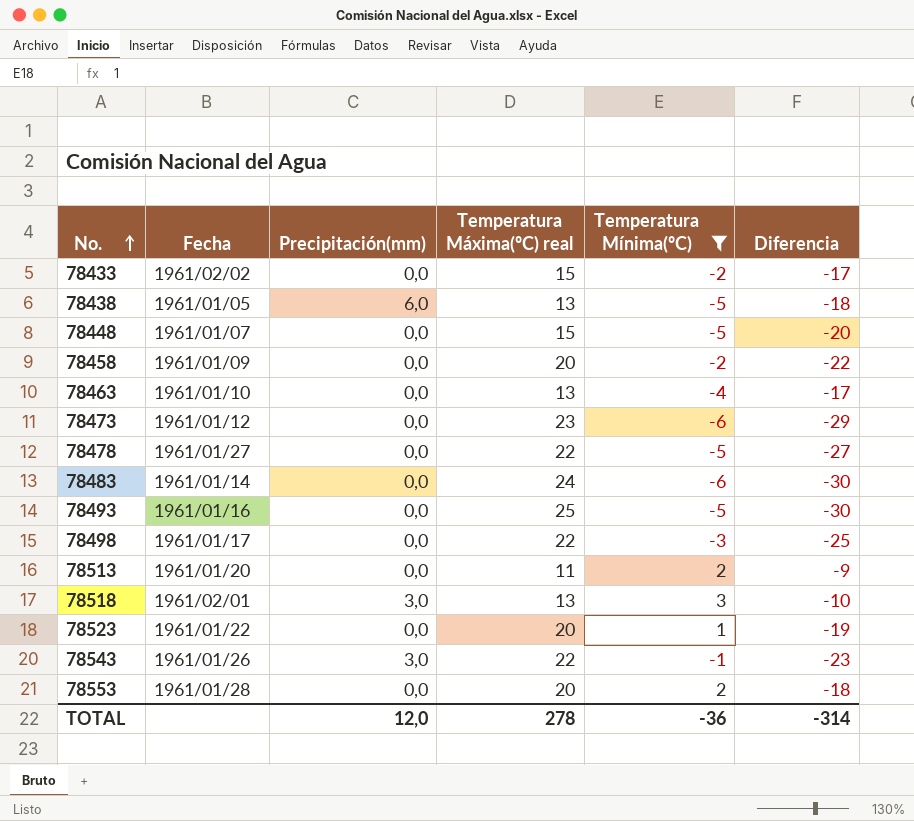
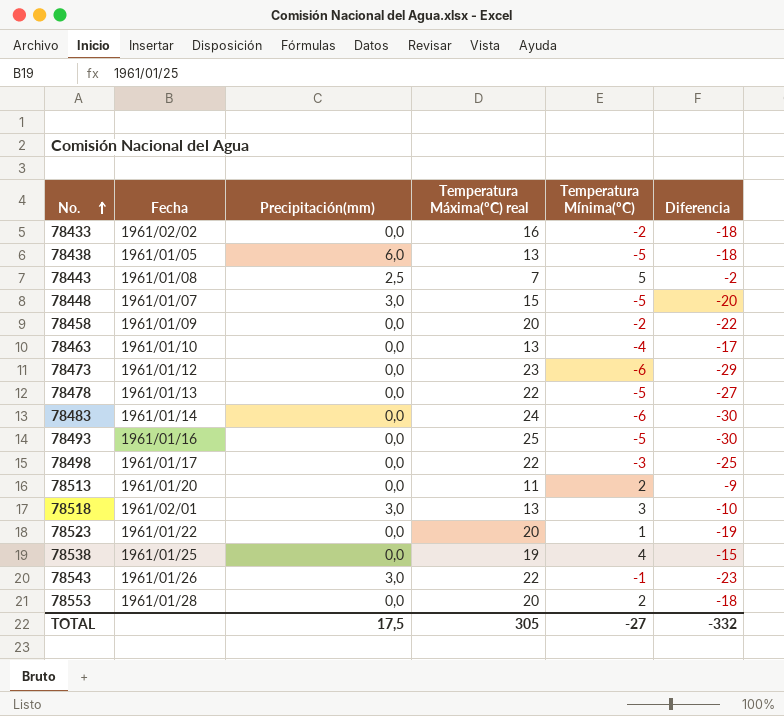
filter: Temperatura Mínima(ºC) <= 3 -> none
78433 | Temperatura Máxima(ºC) real: 15 -> 16
78433 | Diferencia: -17 -> -18
78448 | Precipitación(mm): 0,0 -> 3,0
78478 | Fecha: 1961/01/27 -> 1961/01/13
TOTAL | Precipitación(mm): 12,0 -> 17,5
TOTAL | Temperatura Máxima(ºC) real: 278 -> 305
TOTAL | Temperatura Mínima(ºC): -36 -> -27
TOTAL | Diferencia: -314 -> -332

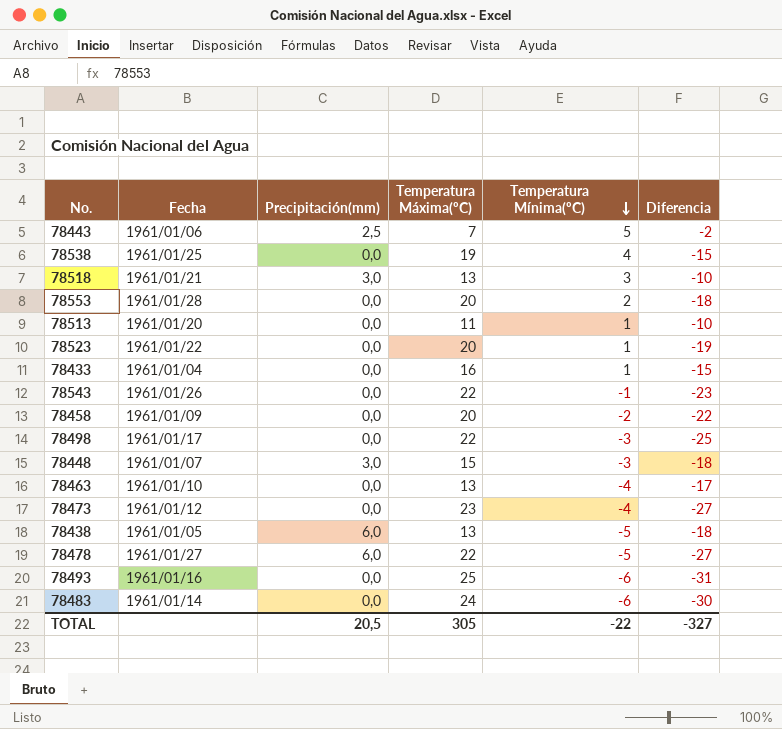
row order: No. ascending -> Temperatura Mínima(ºC) descending
column name: Temperatura Máxima(ºC) real -> Temperatura Máxima(ºC)
78443 | Fecha: 1961/01/08 -> 1961/01/06
78518 | Fecha: 1961/02/01 -> 1961/01/21
78513 | Temperatura Mínima(ºC): 2 -> 1
78513 | Diferencia: -9 -> -10
78433 | Fecha: 1961/02/02 -> 1961/01/04
78433 | Temperatura Mínima(ºC): -2 -> 1
78433 | Diferencia: -18 -> -15
78543 | Precipitación(mm): 3,0 -> 0,0
78448 | Temperatura Mínima(ºC): -5 -> -3
78448 | Diferencia: -20 -> -18
78473 | Temperatura Mínima(ºC): -6 -> -4
78473 | Diferencia: -29 -> -27
78478 | Fecha: 1961/01/13 -> 1961/01/27
78478 | Precipitación(mm): 0,0 -> 6,0
78493 | Temperatura Mínima(ºC): -5 -> -6
78493 | Diferencia: -30 -> -31
TOTAL | Precipitación(mm): 17,5 -> 20,5
TOTAL | Temperatura Mínima(ºC): -27 -> -22
TOTAL | Diferencia: -332 -> -327

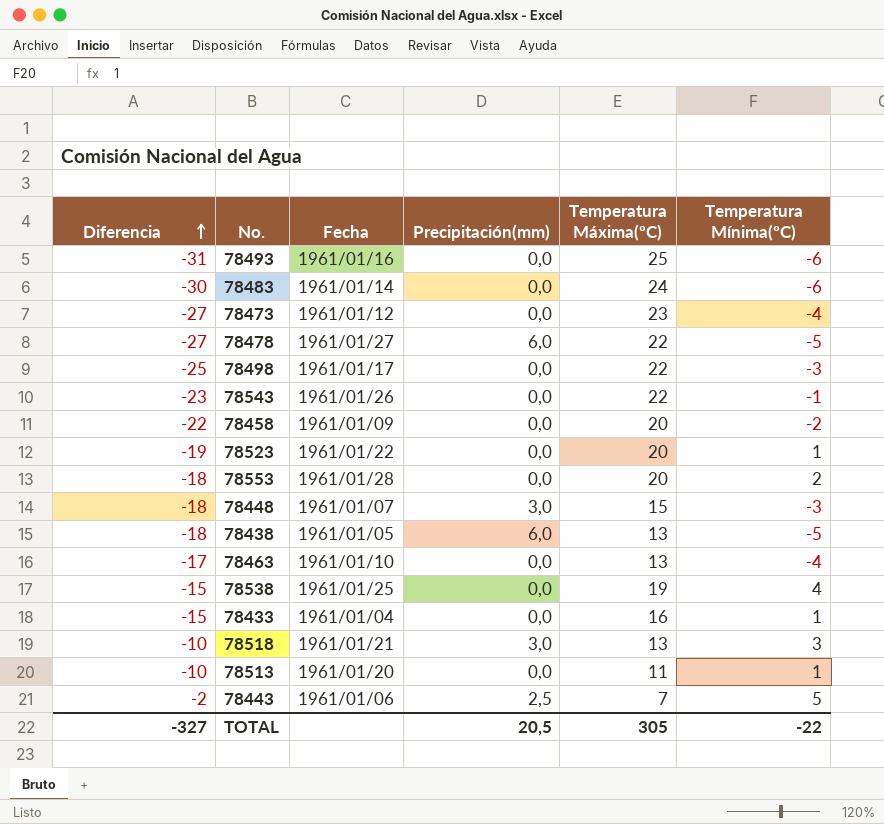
row order: Temperatura Mínima(ºC) descending -> Diferencia ascending
column Diferencia | position: 6 -> 1

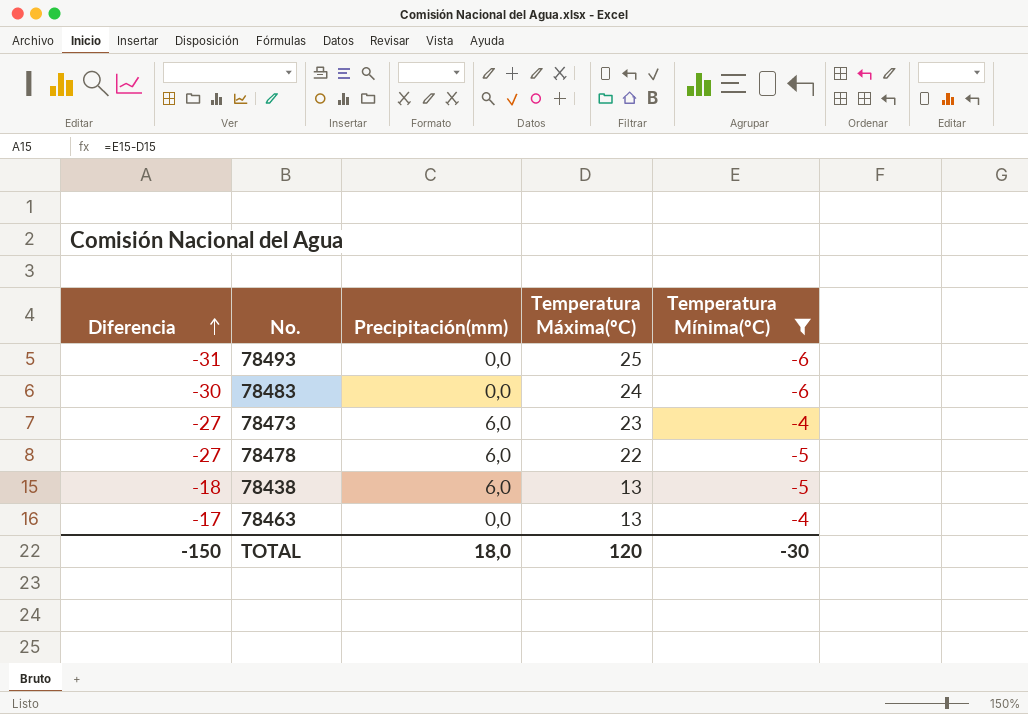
filter: none -> Temperatura Mínima(ºC) <= -4
column Fecha | position: 3 -> none
78473 | Precipitación(mm): 0,0 -> 6,0
TOTAL | Diferencia: -327 -> -150
TOTAL | Precipitación(mm): 20,5 -> 18,0
TOTAL | Temperatura Máxima(ºC): 305 -> 120
TOTAL | Temperatura Mínima(ºC): -22 -> -30

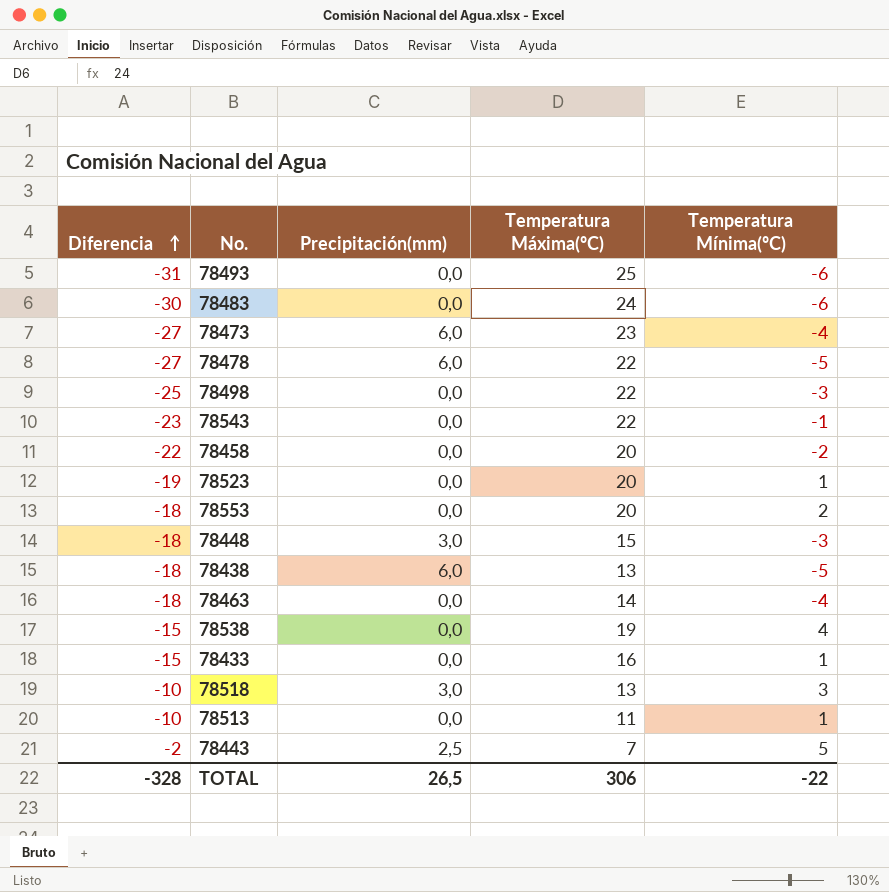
filter: Temperatura Mínima(ºC) <= -4 -> none
78463 | Diferencia: -17 -> -18
78463 | Temperatura Máxima(ºC): 13 -> 14
TOTAL | Diferencia: -150 -> -328
TOTAL | Precipitación(mm): 18,0 -> 26,5
TOTAL | Temperatura Máxima(ºC): 120 -> 306
TOTAL | Temperatura Mínima(ºC): -30 -> -22

